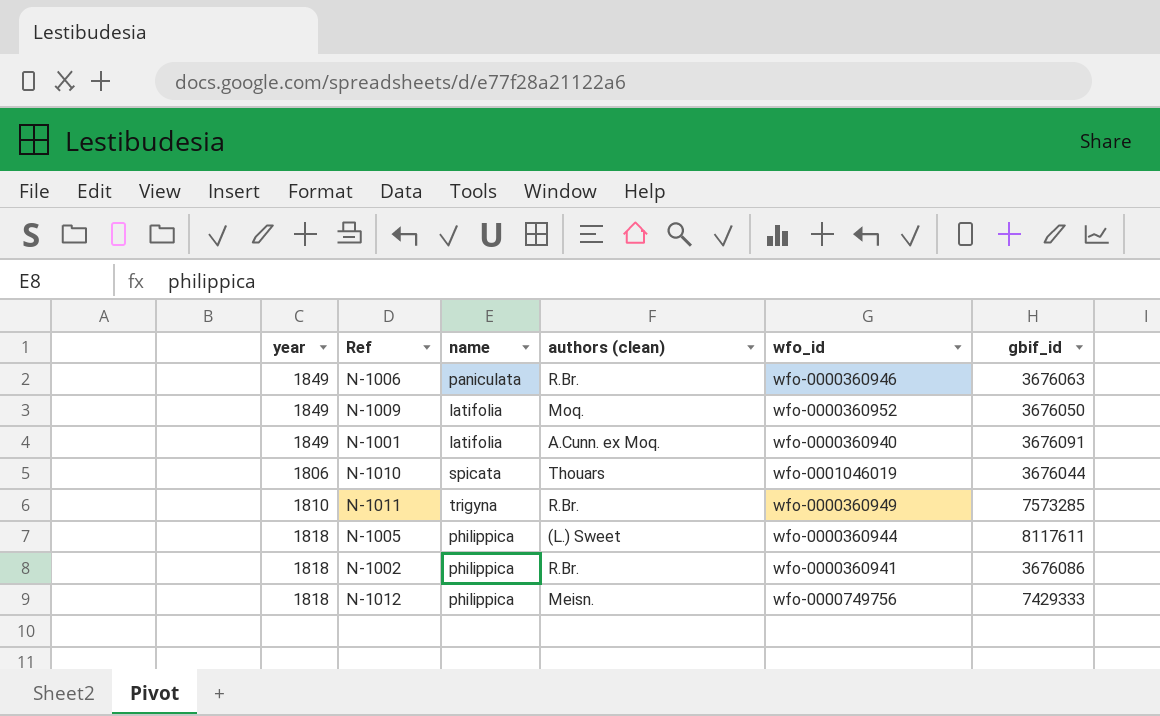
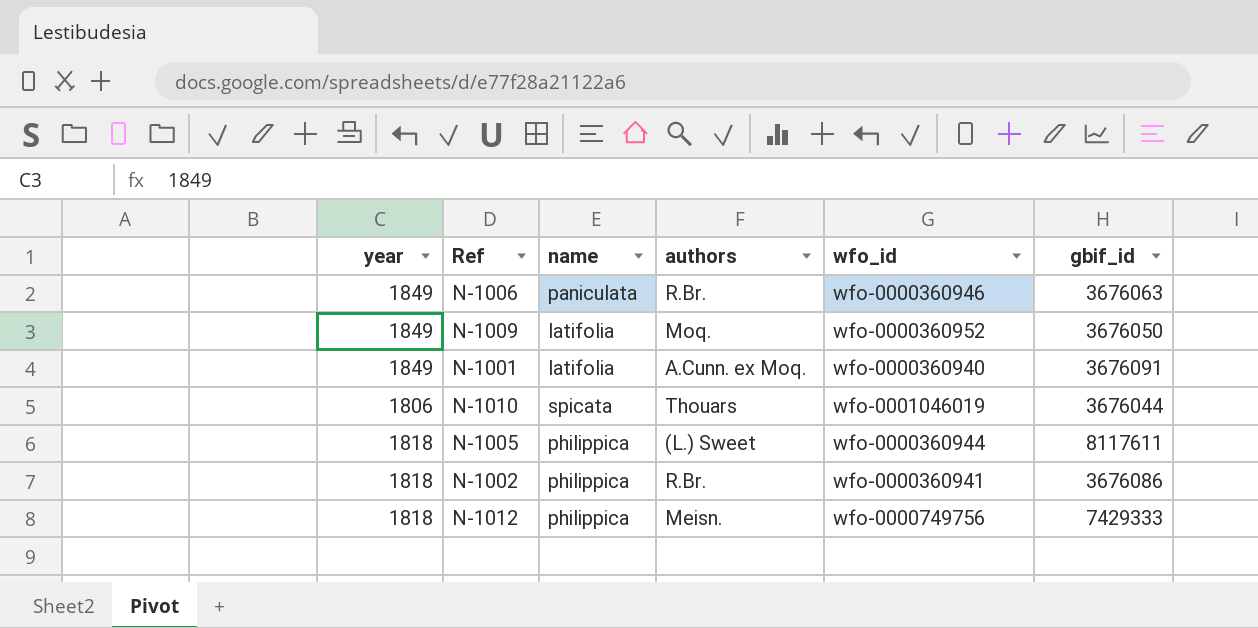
column name: authors (clean) -> authors
row N-1011: 1810 | trigyna | R.Br. | wfo-0000360949 | 7573285 -> none

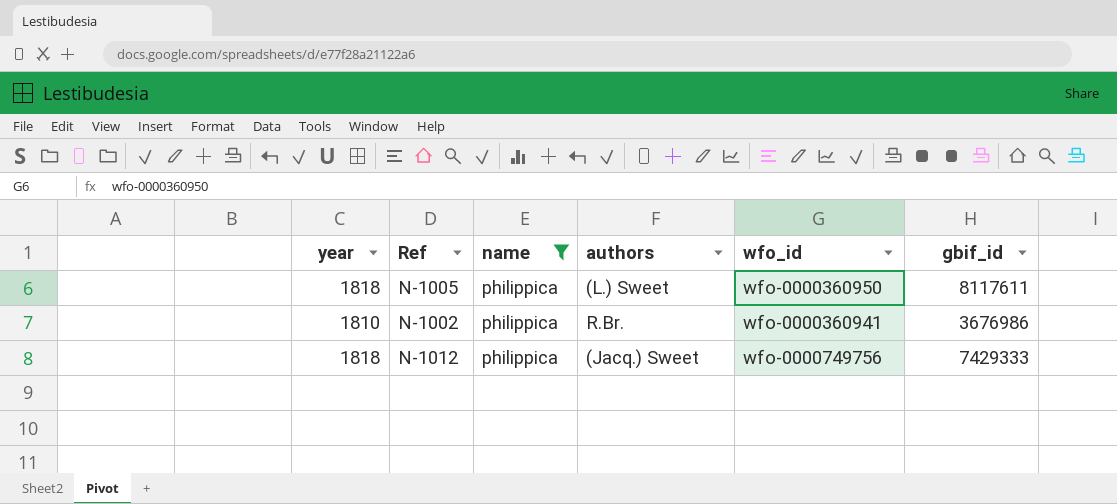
filter: none -> name = philippica
N-1005 | wfo_id: wfo-0000360944 -> wfo-0000360950
N-1002 | year: 1818 -> 1810
N-1002 | gbif_id: 3676086 -> 3676986
N-1012 | authors: Meisn. -> (Jacq.) Sweet

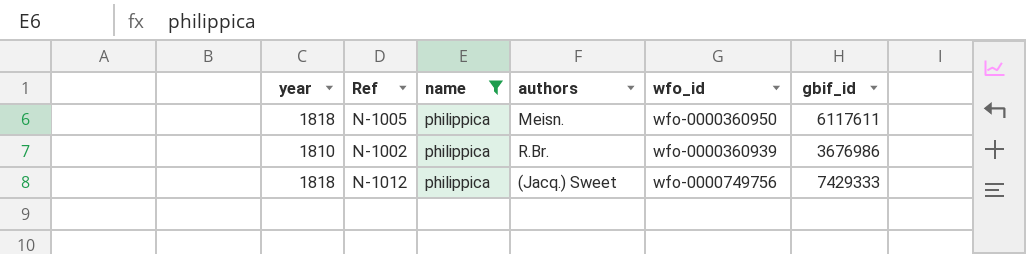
N-1005 | authors: (L.) Sweet -> Meisn.
N-1005 | gbif_id: 8117611 -> 6117611
N-1002 | wfo_id: wfo-0000360941 -> wfo-0000360939

